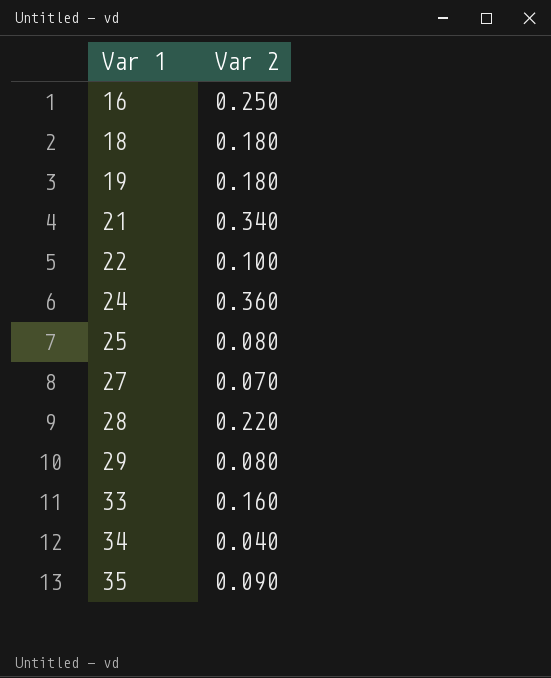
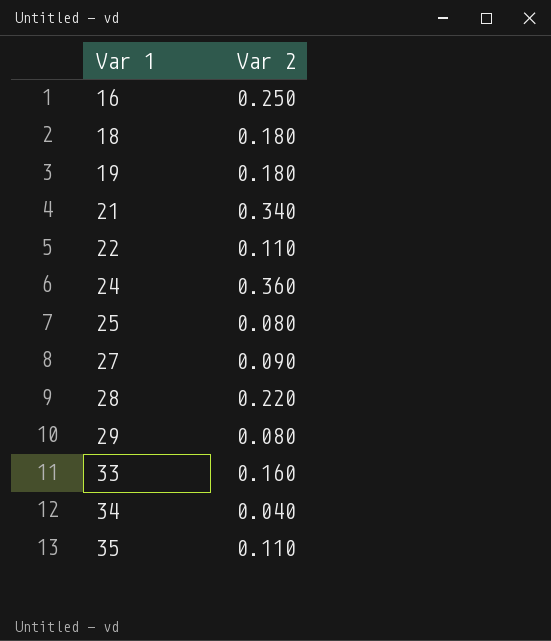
22 | Var 2: 0.100 -> 0.110
27 | Var 2: 0.070 -> 0.090
35 | Var 2: 0.090 -> 0.110

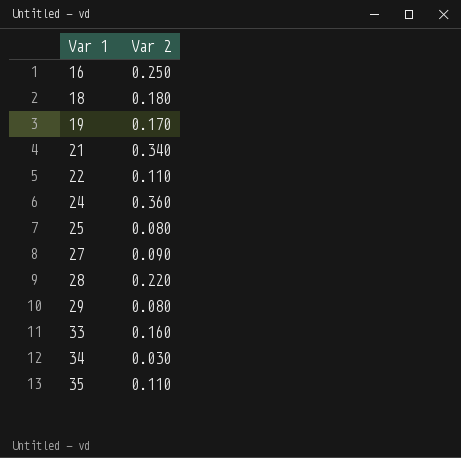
19 | Var 2: 0.180 -> 0.170
34 | Var 2: 0.040 -> 0.030

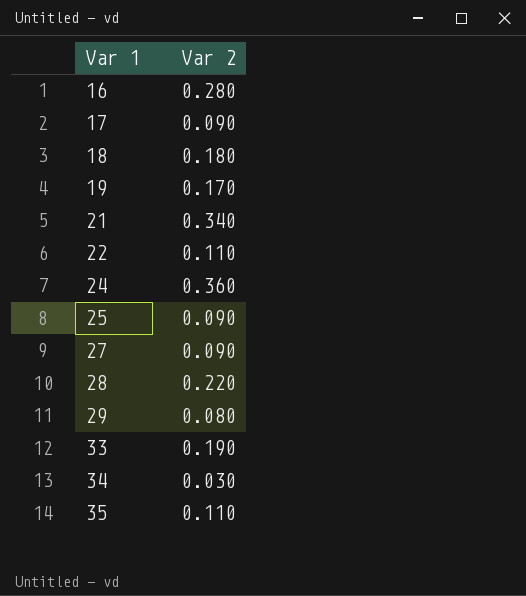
16 | Var 2: 0.250 -> 0.280
row 17: none -> 0.090
25 | Var 2: 0.080 -> 0.090
33 | Var 2: 0.160 -> 0.190

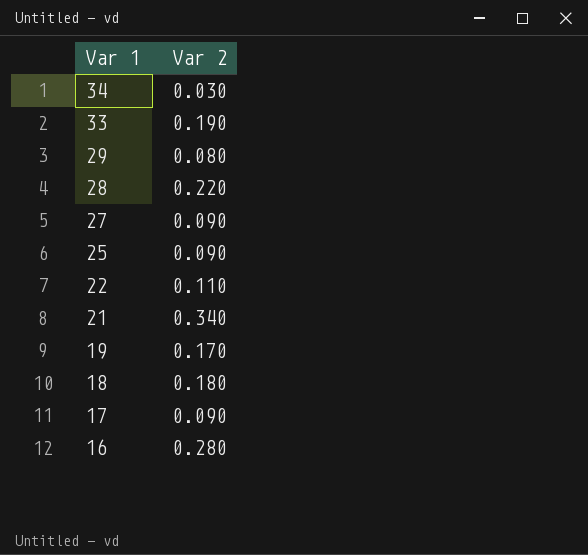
row order: Var 1 ascending -> Var 1 descending
row 24: 0.360 -> none
row 35: 0.110 -> none

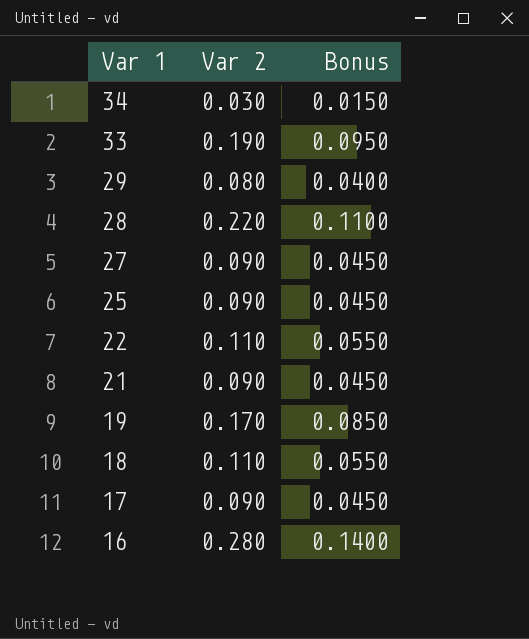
column Bonus | formula: none -> [Var 2] * 0.5
21 | Var 2: 0.340 -> 0.090
18 | Var 2: 0.180 -> 0.110

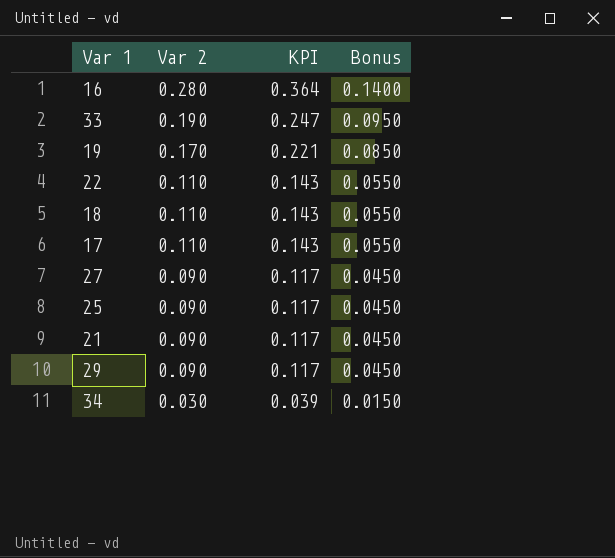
row order: Var 1 descending -> Var 2 descending
column KPI | formula: none -> [Var 2] * 1.3
row 28: 0.220 | 0.1100 -> none
17 | Var 2: 0.090 -> 0.110
17 | Bonus: 0.0450 -> 0.0550
29 | Var 2: 0.080 -> 0.090
29 | Bonus: 0.0400 -> 0.0450

